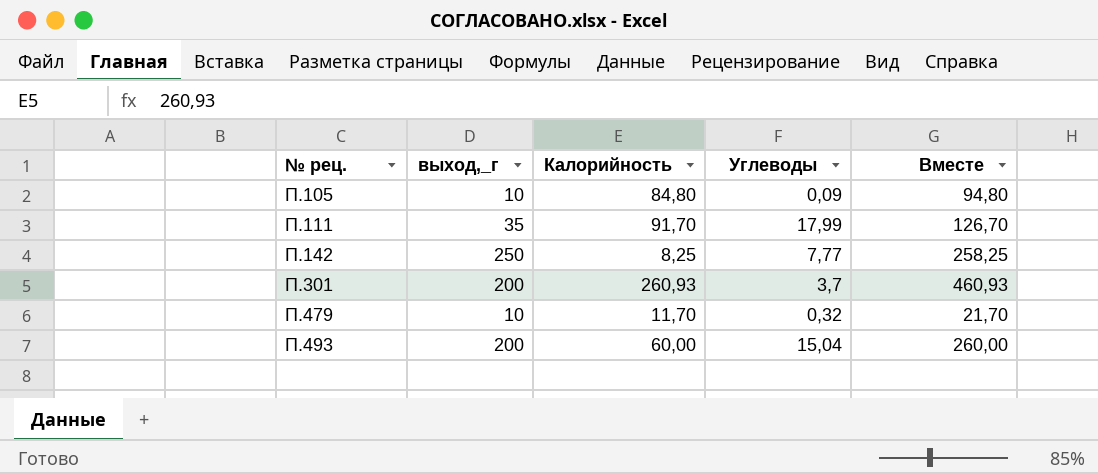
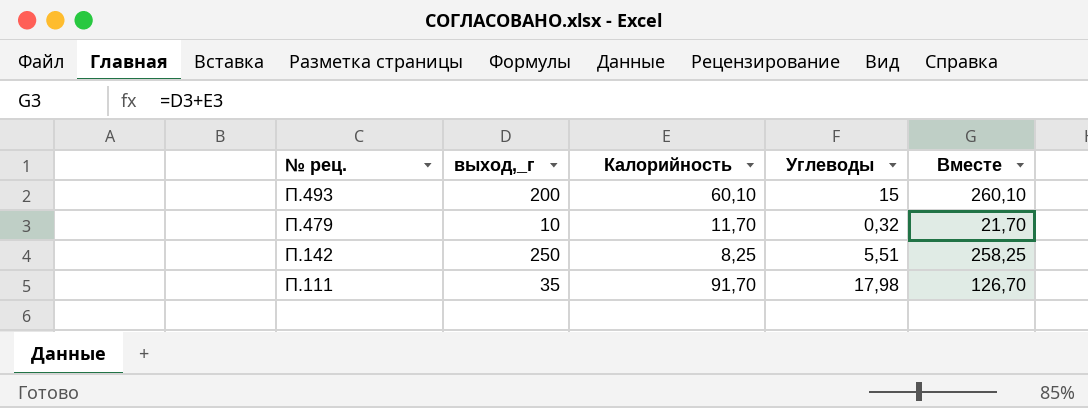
row order: № рец. ascending -> № рец. descending
row П.105: 10 | 84,80 | 0,09 | 94,80 -> none
row П.301: 200 | 260,93 | 3,7 | 460,93 -> none
П.493 | Калорийность: 60,00 -> 60,10
П.493 | Углеводы: 15,04 -> 15
П.493 | Вместе: 260,00 -> 260,10
П.142 | Углеводы: 7,77 -> 5,51
П.111 | Углеводы: 17,99 -> 17,98

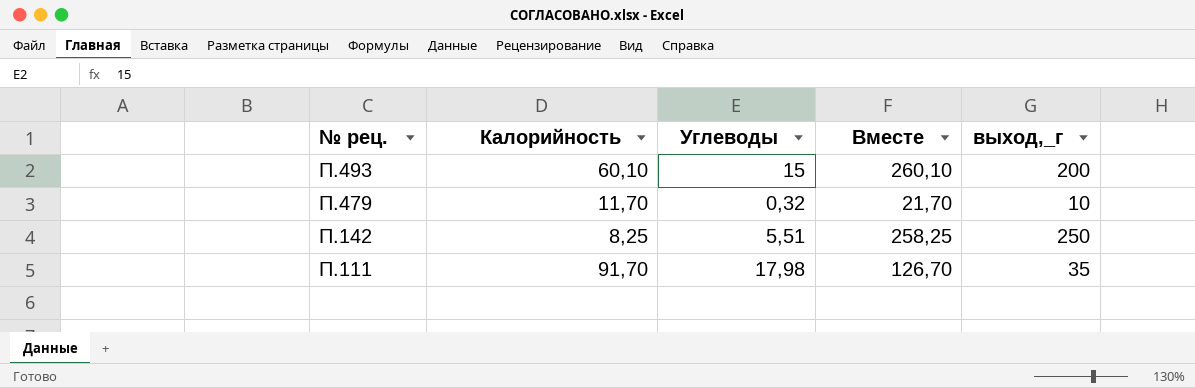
column выход,_г | position: 2 -> 5

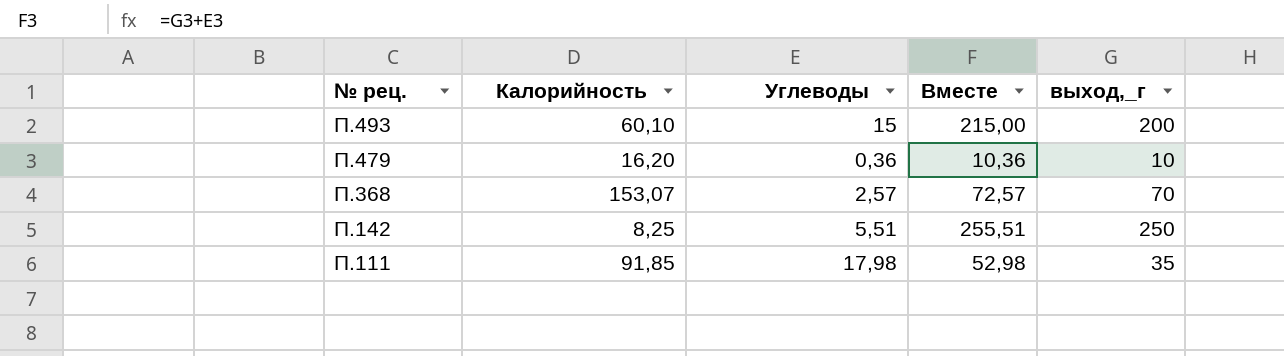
column Вместе | formula: [Калорийность] + [выход,_г] -> [Углеводы] + [выход,_г]
П.479 | Калорийность: 11,70 -> 16,20
П.479 | Углеводы: 0,32 -> 0,36
row П.368: none -> 153,07 | 2,57 | 72,57 | 70
П.111 | Калорийность: 91,70 -> 91,85

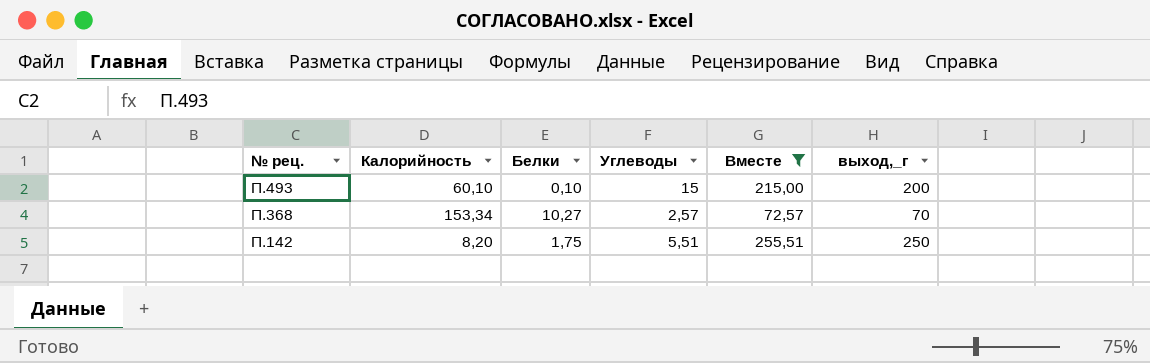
filter: none -> Вместе >= 72,57
column Белки | position: none -> 3
П.368 | Калорийность: 153,07 -> 153,34
П.142 | Калорийность: 8,25 -> 8,20

